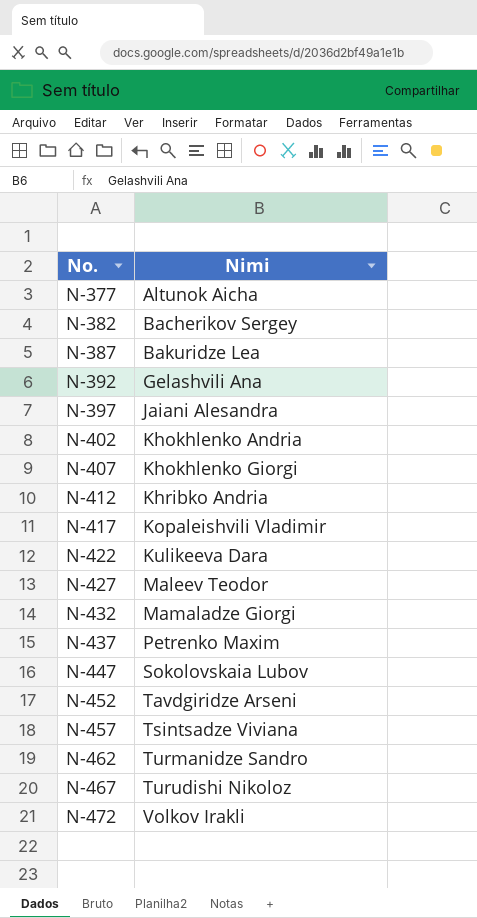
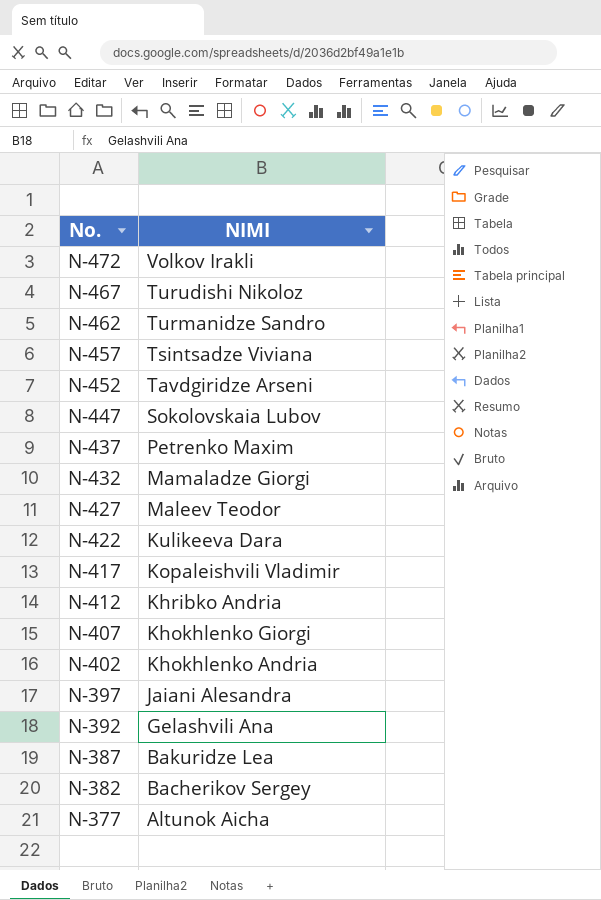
row order: No. ascending -> No. descending
column name: Nimi -> NIMI

